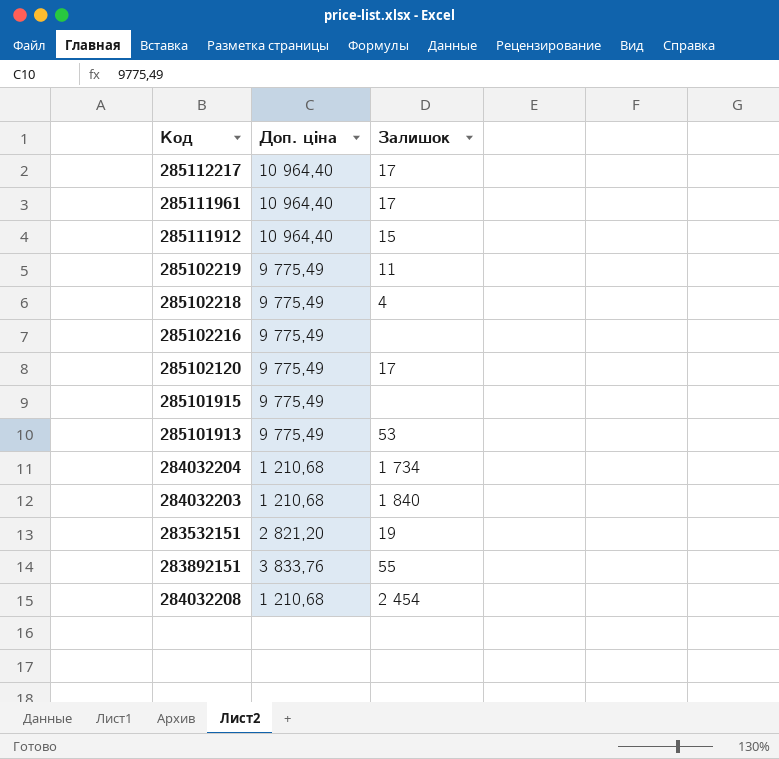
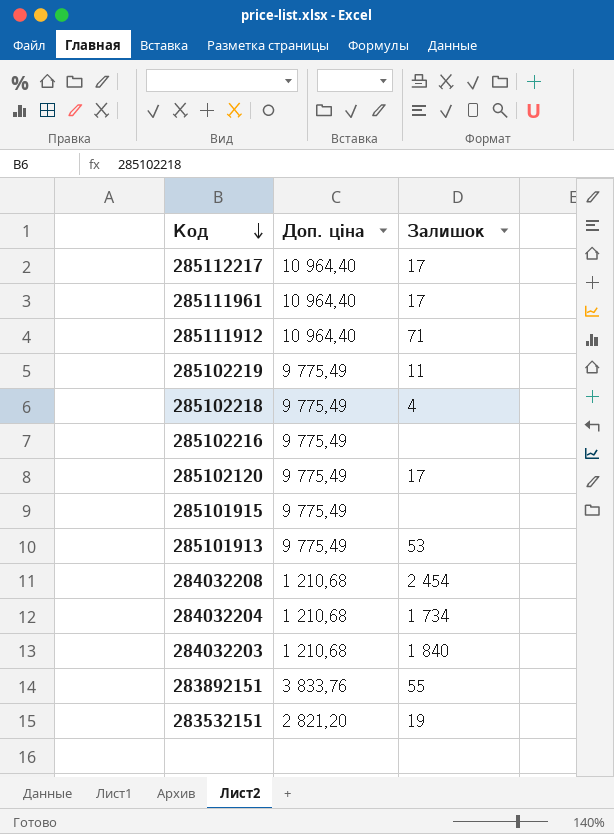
row order: none -> Код descending
285111912 | Залишок: 15 -> 71

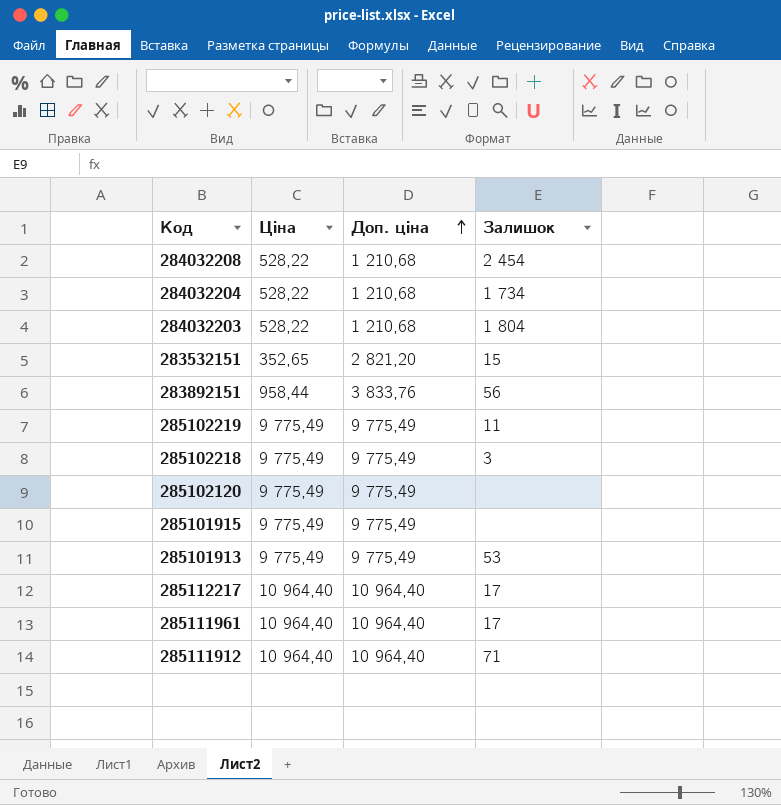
row order: Код descending -> Доп. ціна ascending
column Ціна | position: none -> 2
row 285102216: 9 775,49 | none -> none
284032203 | Залишок: 1 840 -> 1 804
283532151 | Залишок: 19 -> 15
283892151 | Залишок: 55 -> 56
285102218 | Залишок: 4 -> 3
285102120 | Залишок: 17 -> none

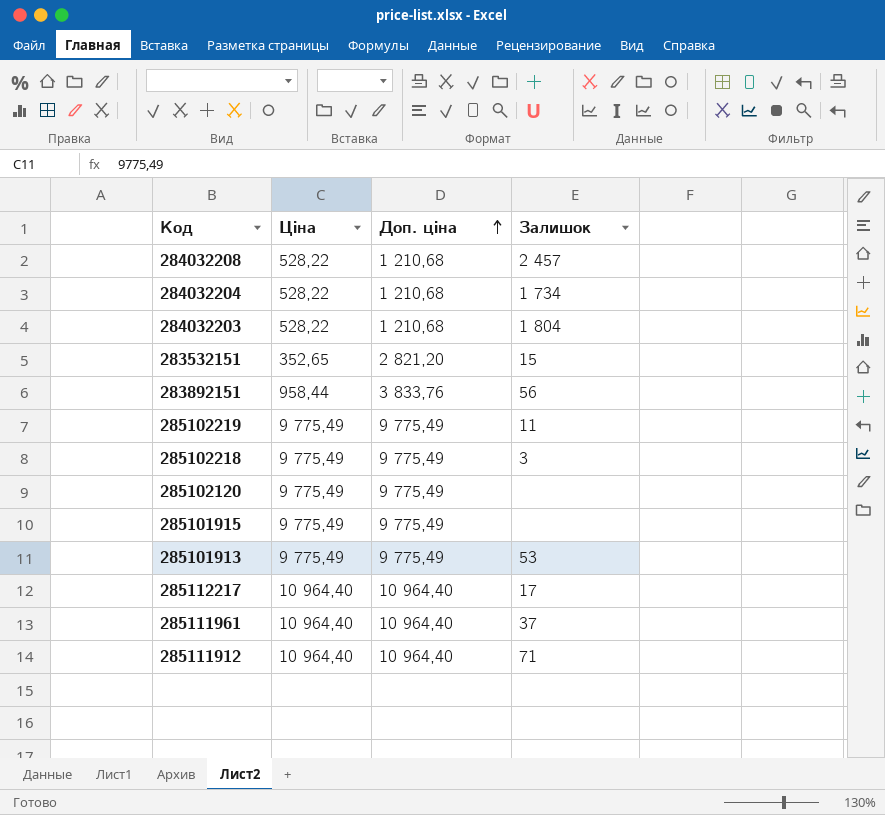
284032208 | Залишок: 2 454 -> 2 457
285111961 | Залишок: 17 -> 37

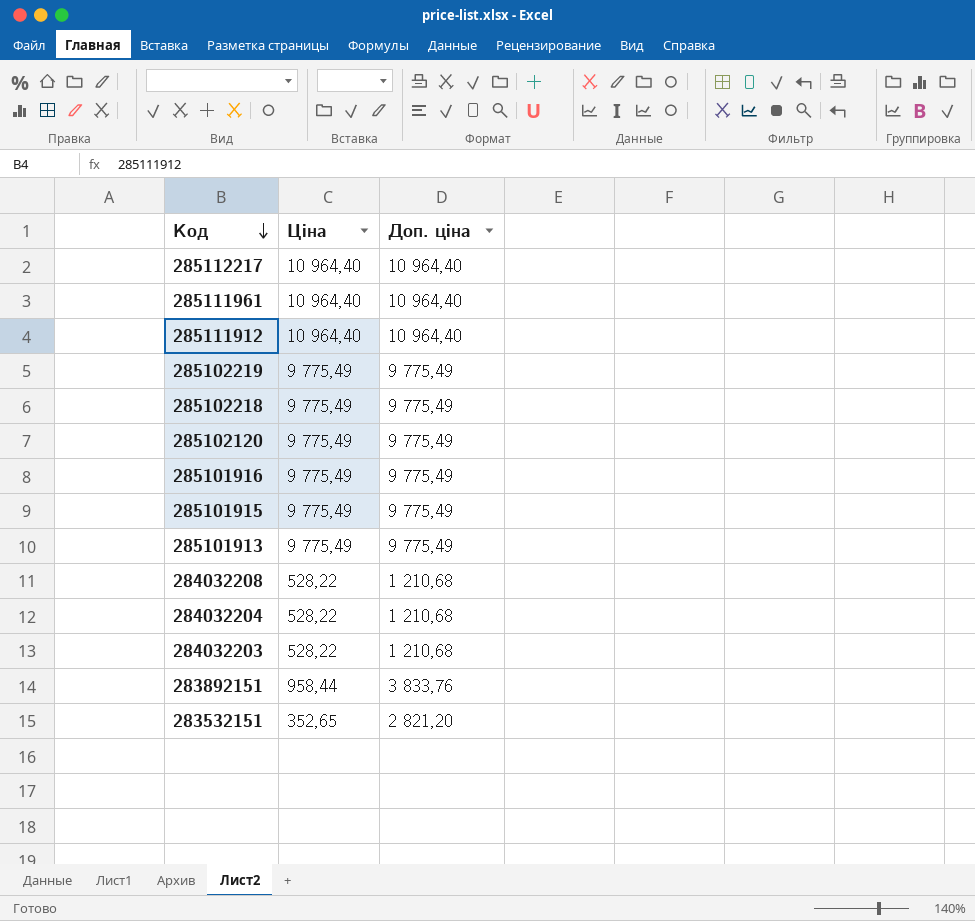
row order: Доп. ціна ascending -> Код descending
column Залишок | position: 4 -> none
row 285101916: none -> 9 775,49 | 9 775,49

